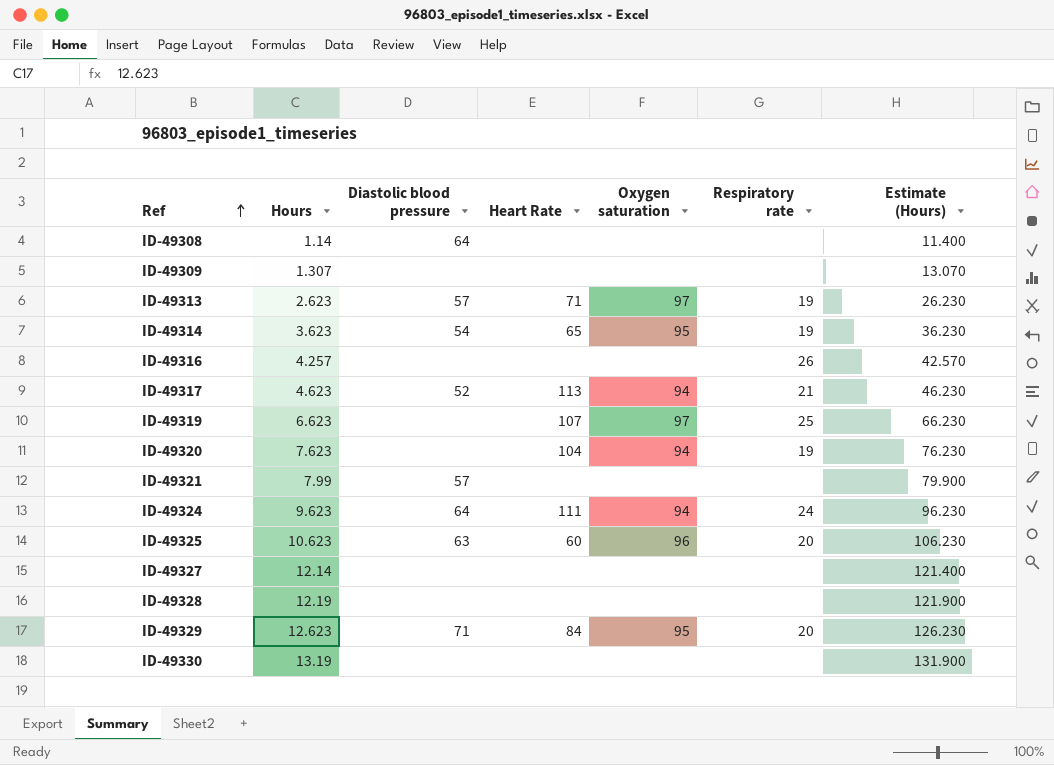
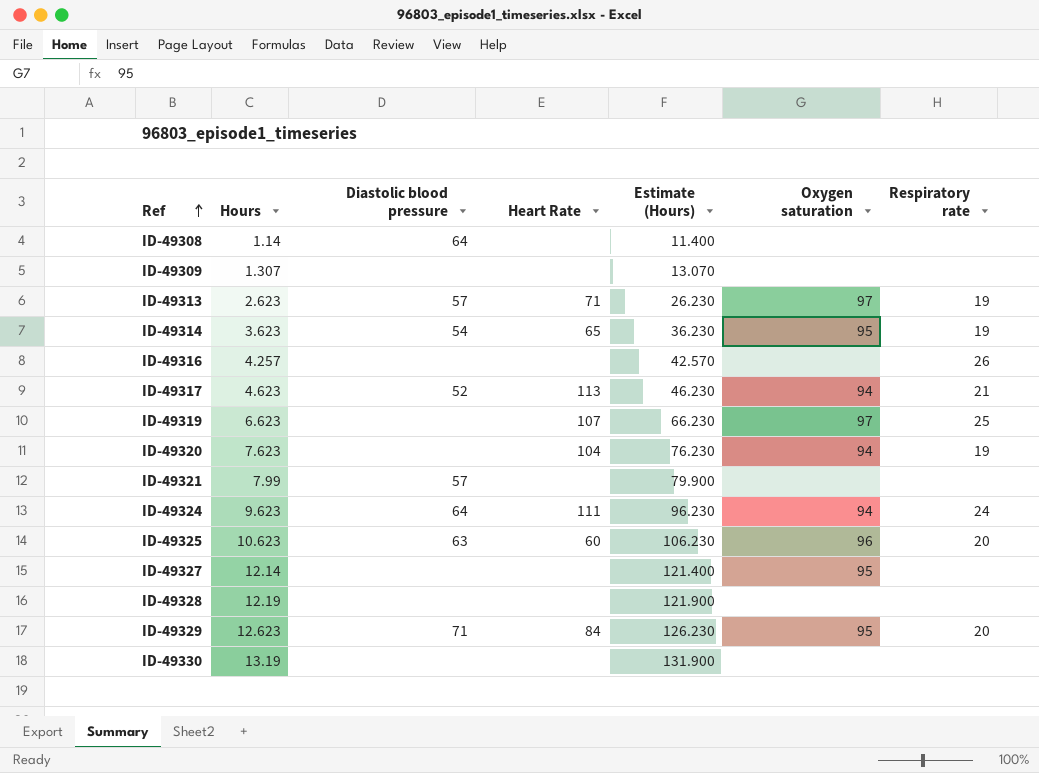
column Estimate (Hours) | position: 7 -> 5
ID-49327 | Oxygen saturation: none -> 95

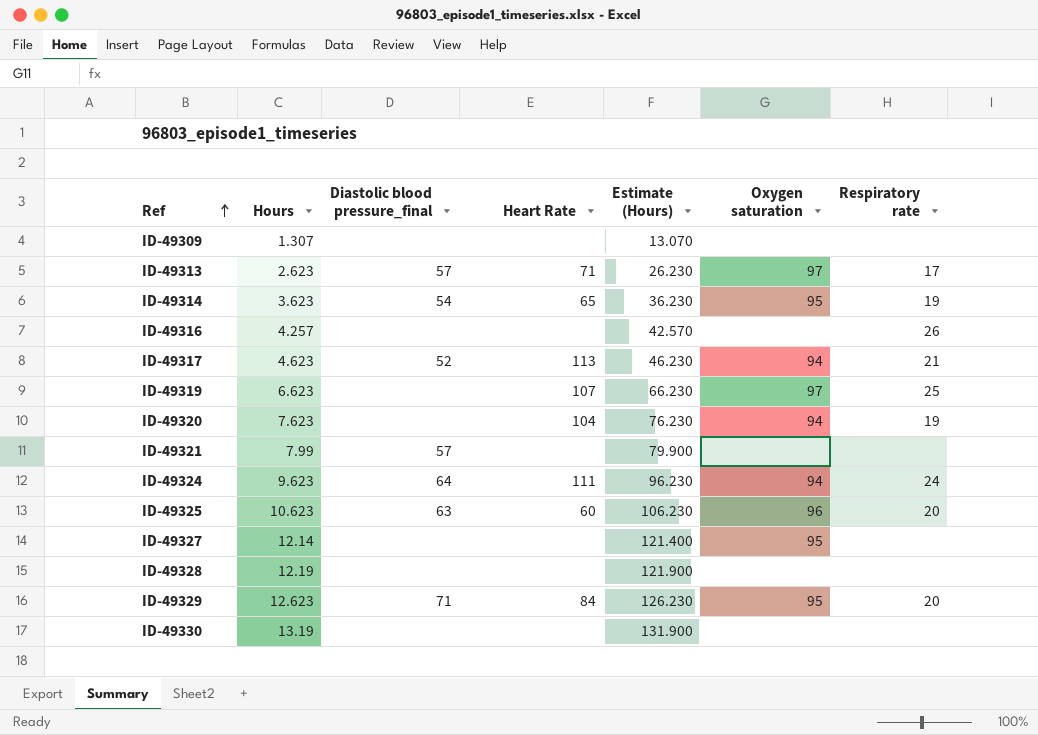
column name: Diastolic blood pressure -> Diastolic blood pressure_final
row ID-49308: 1.14 | 64 | none | 11.400 | none | none -> none
ID-49313 | Respiratory rate: 19 -> 17

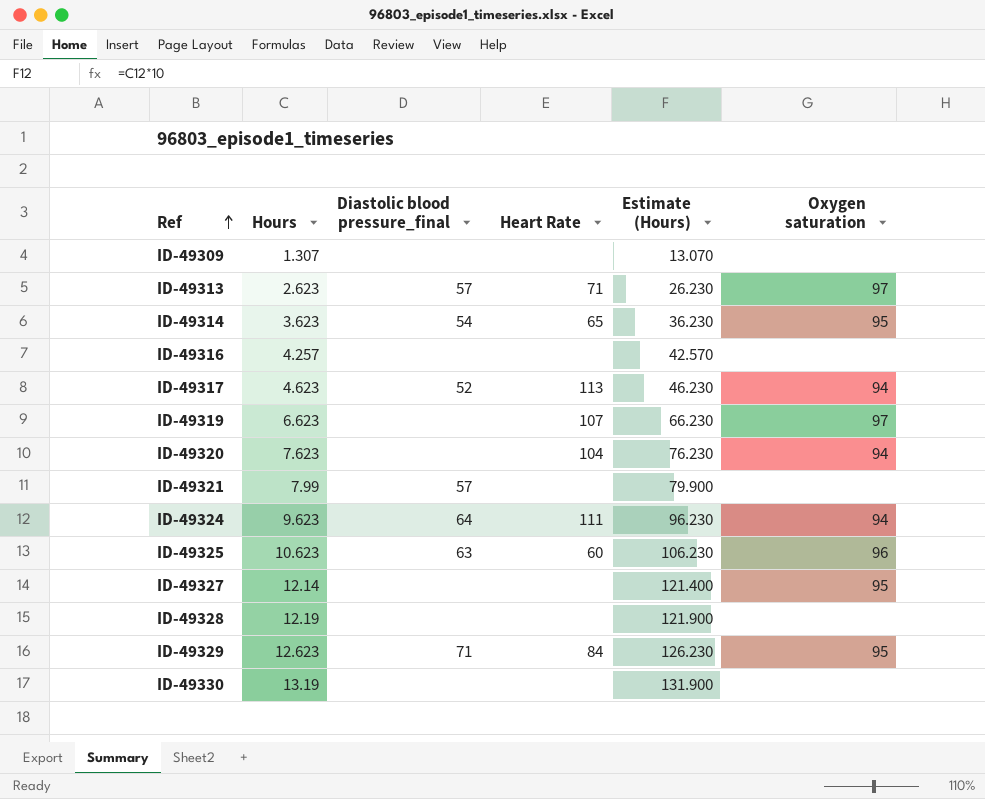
column Respiratory rate | position: 7 -> none

